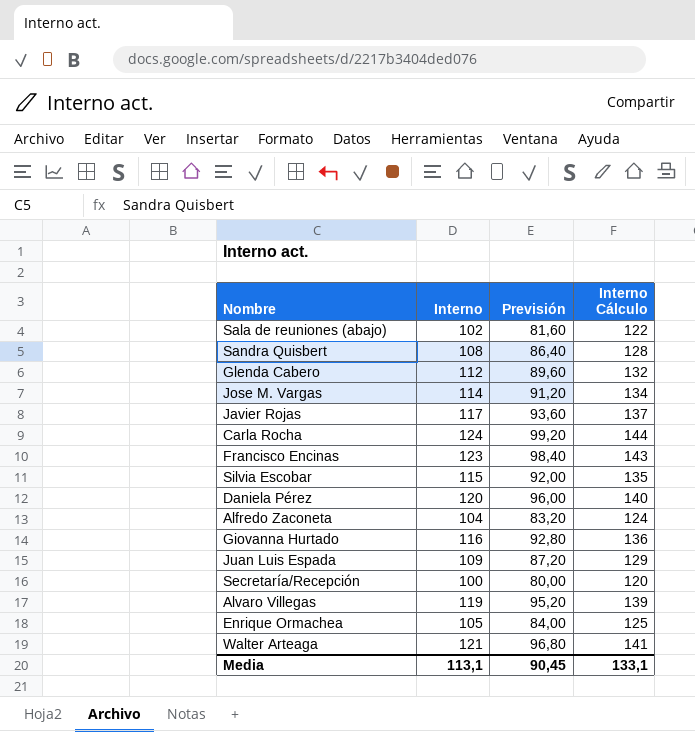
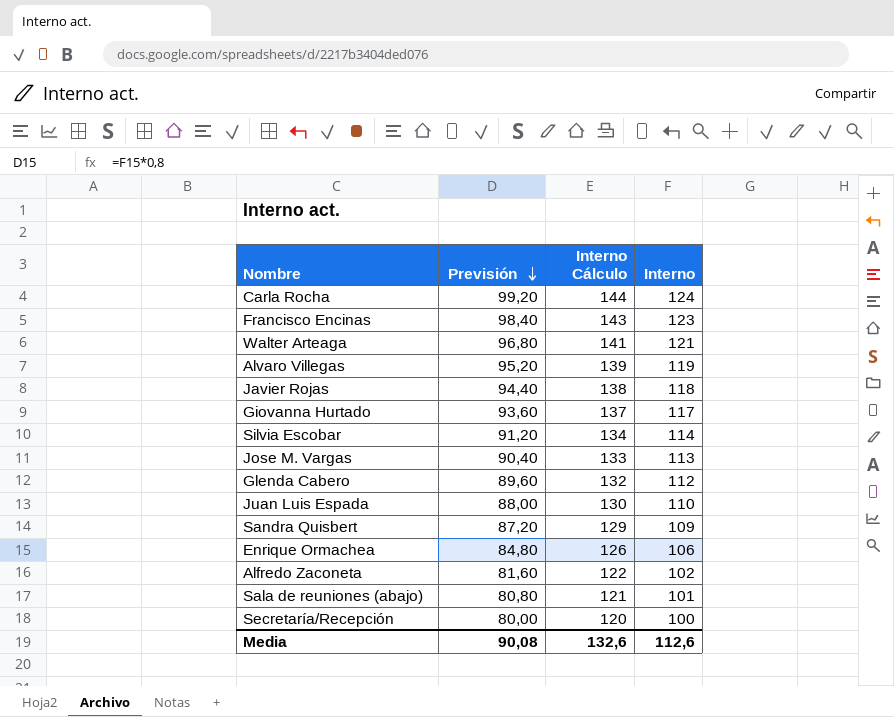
row order: none -> Previsión descending
column Interno | position: 2 -> 4
row Daniela Pérez: 120 | 96,00 | 140 -> none
Javier Rojas | Previsión: 93,60 -> 94,40
Javier Rojas | Interno Cálculo: 137 -> 138
Javier Rojas | Interno: 117 -> 118
Giovanna Hurtado | Previsión: 92,80 -> 93,60
Giovanna Hurtado | Interno Cálculo: 136 -> 137
Giovanna Hurtado | Interno: 116 -> 117
Silvia Escobar | Previsión: 92,00 -> 91,20
Silvia Escobar | Interno Cálculo: 135 -> 134
Silvia Escobar | Interno: 115 -> 114
Jose M. Vargas | Previsión: 91,20 -> 90,40
Jose M. Vargas | Interno Cálculo: 134 -> 133
Jose M. Vargas | Interno: 114 -> 113
Juan Luis Espada | Previsión: 87,20 -> 88,00
Juan Luis Espada | Interno Cálculo: 129 -> 130
Juan Luis Espada | Interno: 109 -> 110
Sandra Quisbert | Previsión: 86,40 -> 87,20
Sandra Quisbert | Interno Cálculo: 128 -> 129
Sandra Quisbert | Interno: 108 -> 109
Enrique Ormachea | Previsión: 84,00 -> 84,80
Enrique Ormachea | Interno Cálculo: 125 -> 126
Enrique Ormachea | Interno: 105 -> 106
Alfredo Zaconeta | Previsión: 83,20 -> 81,60
Alfredo Zaconeta | Interno Cálculo: 124 -> 122
Alfredo Zaconeta | Interno: 104 -> 102
Sala de reuniones (abajo) | Previsión: 81,60 -> 80,80
Sala de reuniones (abajo) | Interno Cálculo: 122 -> 121
Sala de reuniones (abajo) | Interno: 102 -> 101
Media | Previsión: 90,45 -> 90,08
Media | Interno Cálculo: 133,1 -> 132,6
Media | Interno: 113,1 -> 112,6

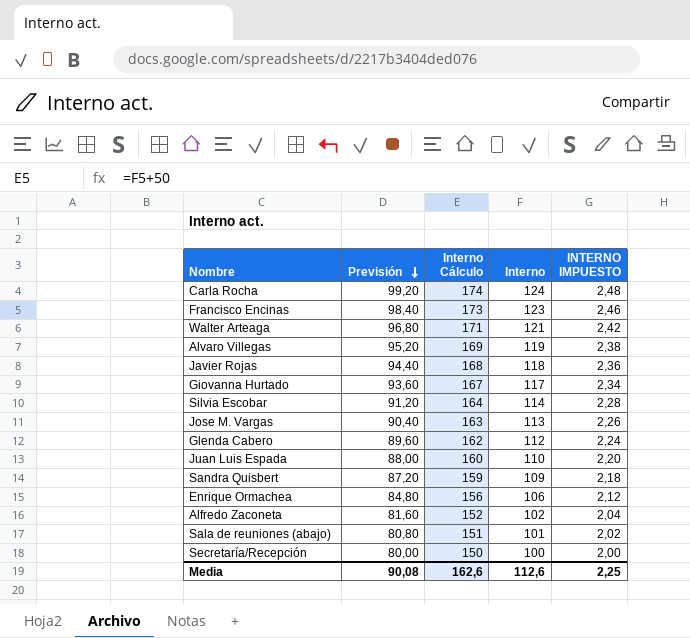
column Interno Cálculo | formula: [Interno] + 20 -> [Interno] + 50
column INTERNO IMPUESTO | formula: none -> [Interno] * 0,02
Media | Interno Cálculo: 132,6 -> 162,6

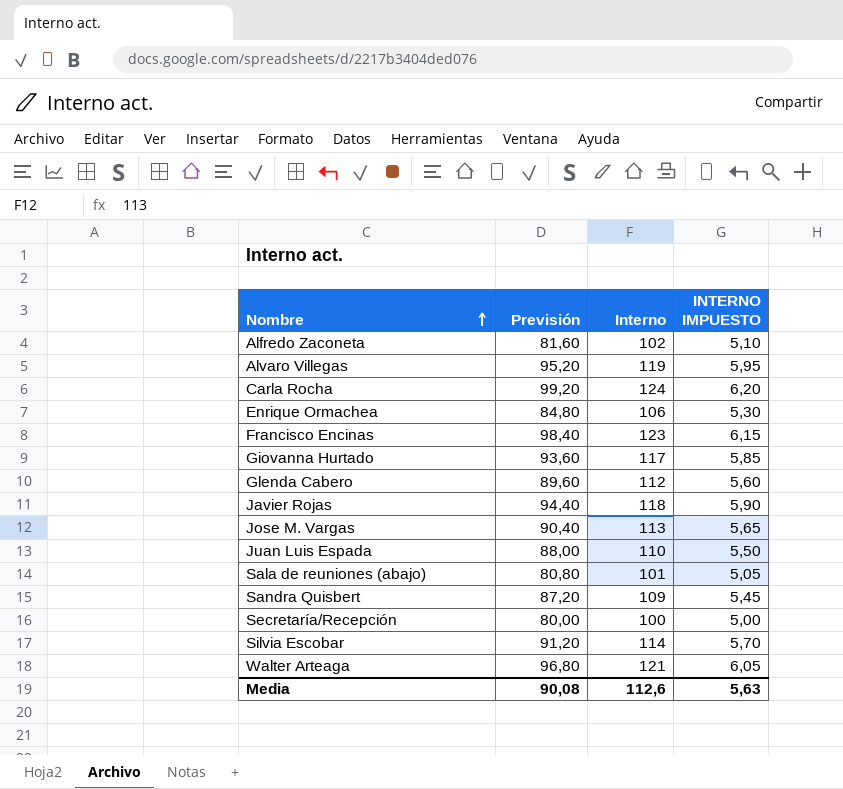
row order: Previsión descending -> Nombre ascending
column Interno Cálculo | formula: [Interno] + 50 -> none
column INTERNO IMPUESTO | formula: [Interno] * 0,02 -> [Interno] * 0,05
Media | INTERNO IMPUESTO: 2,25 -> 5,63

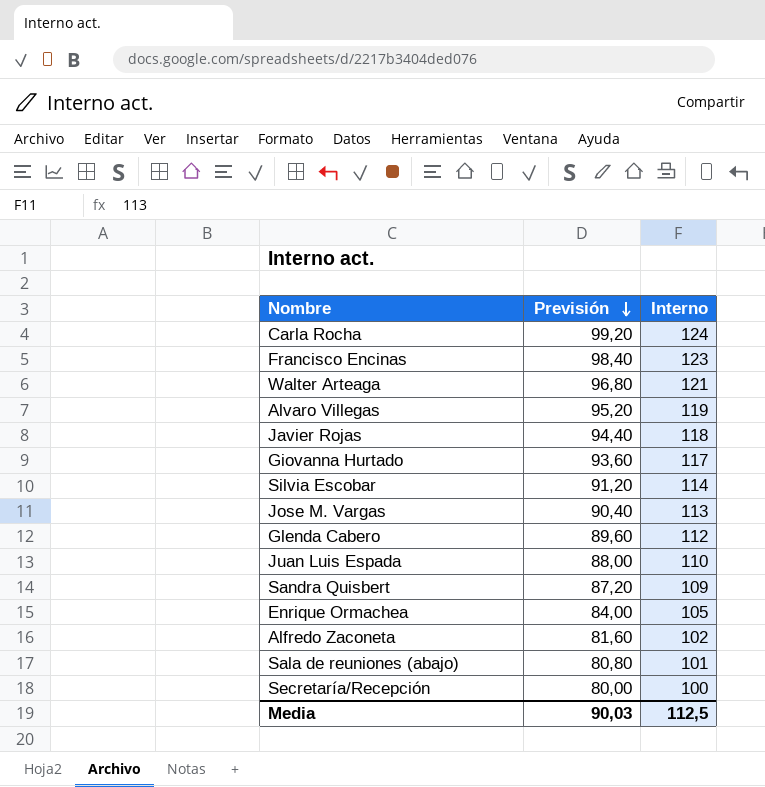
row order: Nombre ascending -> Previsión descending
column INTERNO IMPUESTO | formula: [Interno] * 0,05 -> none
Enrique Ormachea | Previsión: 84,80 -> 84,00
Enrique Ormachea | Interno: 106 -> 105
Media | Previsión: 90,08 -> 90,03
Media | Interno: 112,6 -> 112,5

